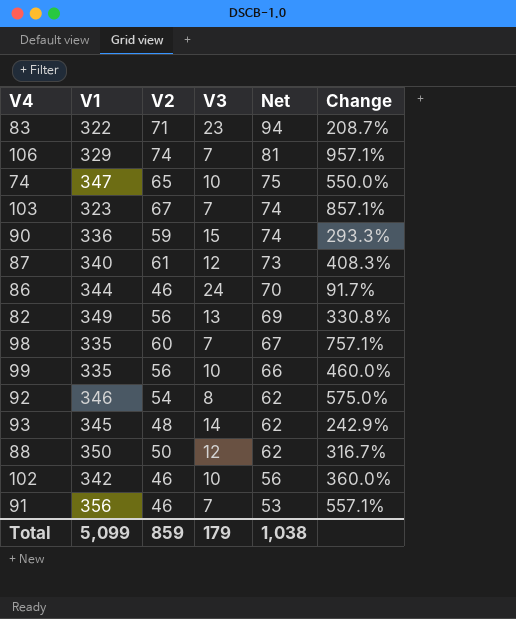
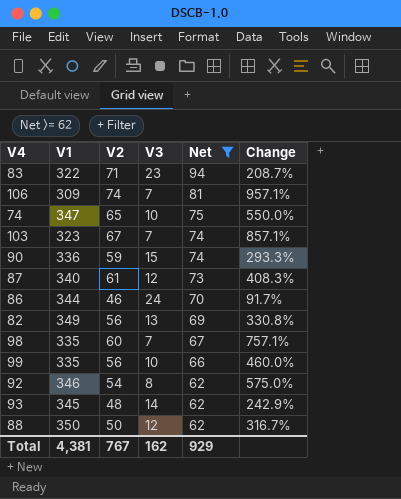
filter: none -> Net >= 62
106 | V1: 329 -> 309
Total | V1: 5,099 -> 4,381
Total | V2: 859 -> 767
Total | V3: 179 -> 162
Total | Net: 1,038 -> 929

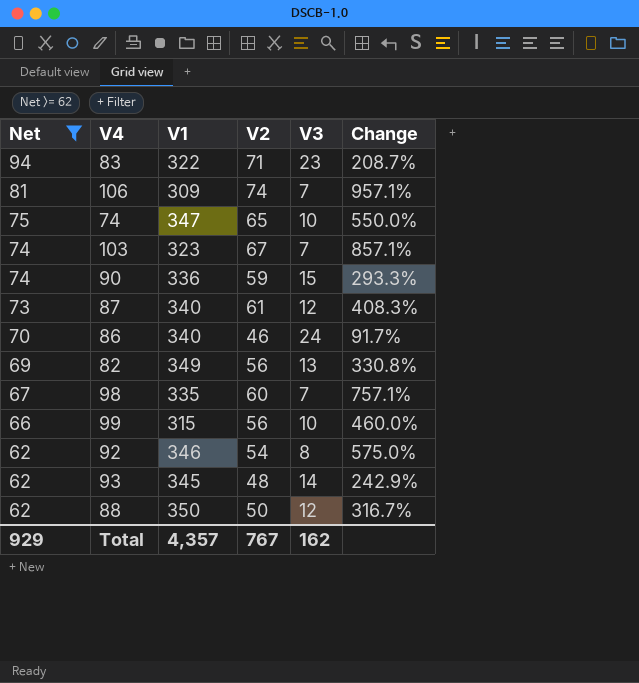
column Net | position: 5 -> 1
86 | V1: 344 -> 340
99 | V1: 335 -> 315
Total | V1: 4,381 -> 4,357

